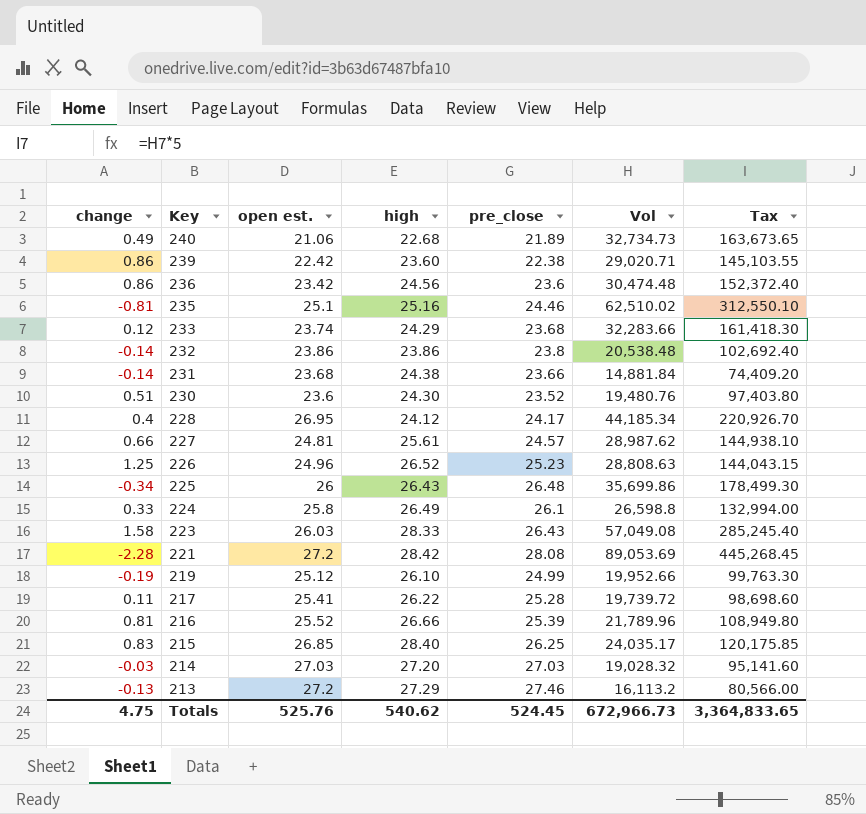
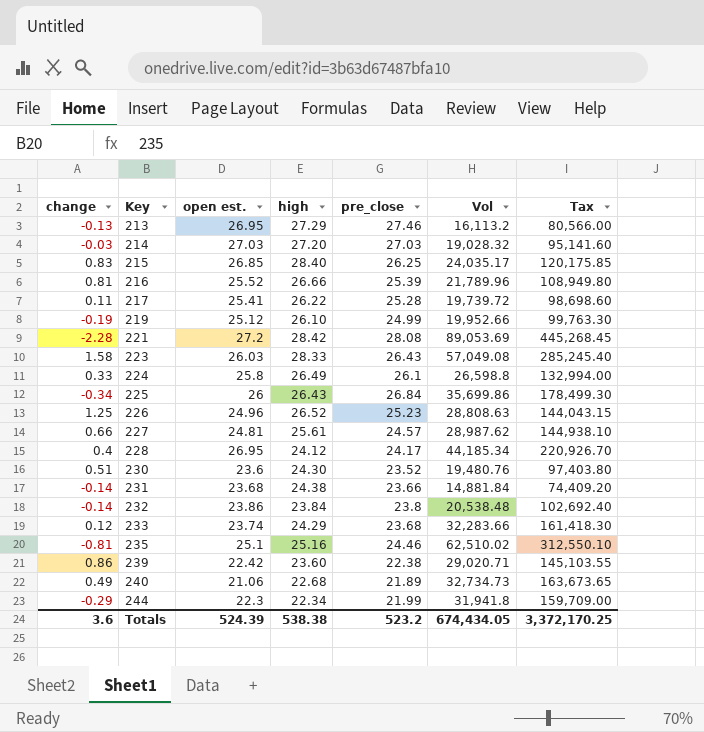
row order: Key descending -> Key ascending
row 236: 0.86 | 23.42 | 24.56 | 23.6 | 30,474.48 | 152,372.40 -> none
213 | open est.: 27.2 -> 26.95
225 | pre_close: 26.48 -> 26.84
232 | high: 23.86 -> 23.84
row 244: none -> -0.29 | 22.3 | 22.34 | 21.99 | 31,941.8 | 159,709.00
Totals | change: 4.75 -> 3.6
Totals | open est.: 525.76 -> 524.39
Totals | high: 540.62 -> 538.38
Totals | pre_close: 524.45 -> 523.2
Totals | Vol: 672,966.73 -> 674,434.05
Totals | Tax: 3,364,833.65 -> 3,372,170.25

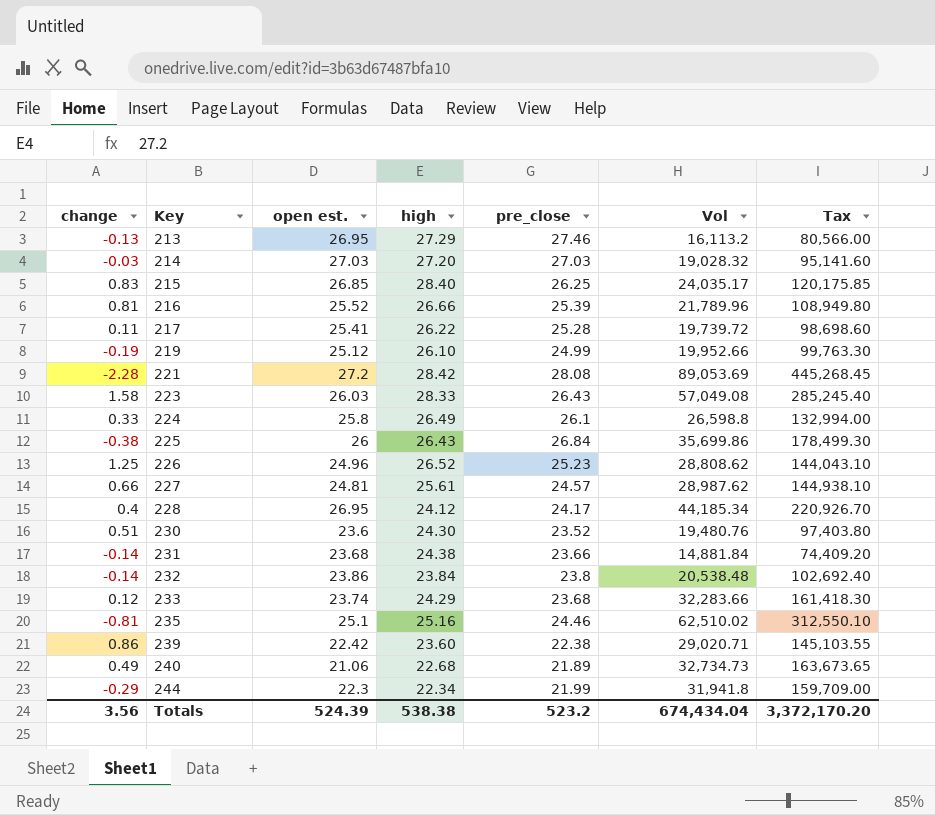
225 | change: -0.34 -> -0.38
226 | Vol: 28,808.63 -> 28,808.62
226 | Tax: 144,043.15 -> 144,043.10
Totals | change: 3.6 -> 3.56
Totals | Vol: 674,434.05 -> 674,434.04
Totals | Tax: 3,372,170.25 -> 3,372,170.20

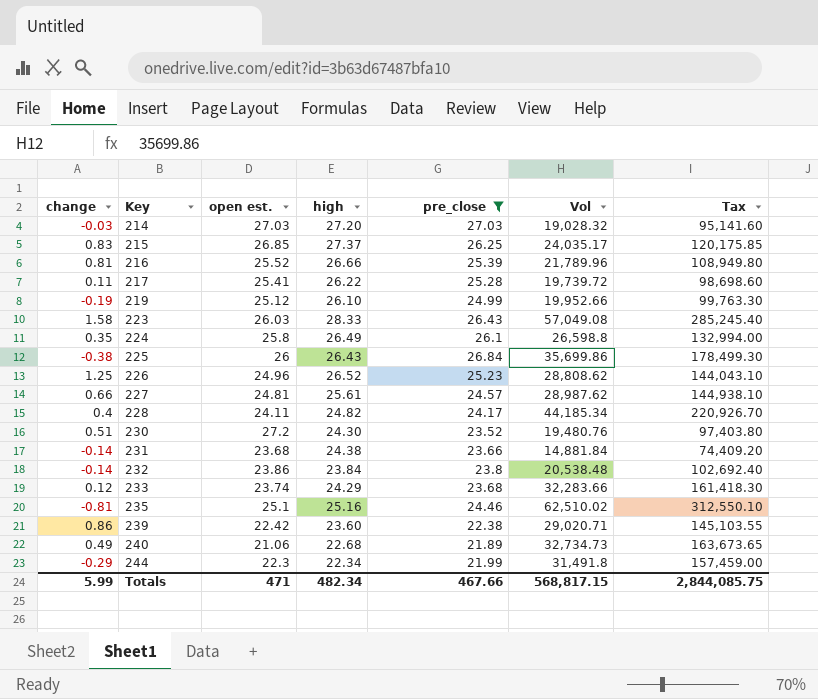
filter: none -> pre_close <= 27.03
215 | high: 28.40 -> 27.37
224 | change: 0.33 -> 0.35
228 | open est.: 26.95 -> 24.11
228 | high: 24.12 -> 24.82
230 | open est.: 23.6 -> 27.2
244 | Vol: 31,941.8 -> 31,491.8
244 | Tax: 159,709.00 -> 157,459.00
Totals | change: 3.56 -> 5.99
Totals | open est.: 524.39 -> 471
Totals | high: 538.38 -> 482.34
Totals | pre_close: 523.2 -> 467.66
Totals | Vol: 674,434.04 -> 568,817.15
Totals | Tax: 3,372,170.20 -> 2,844,085.75

